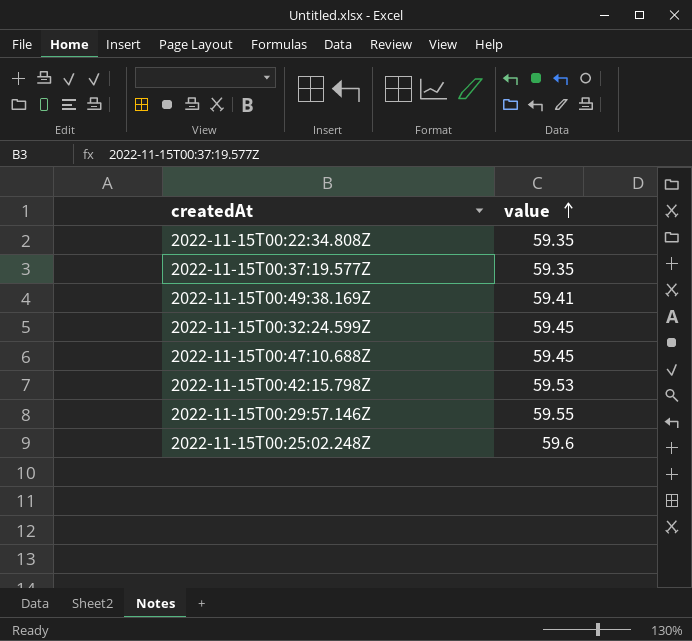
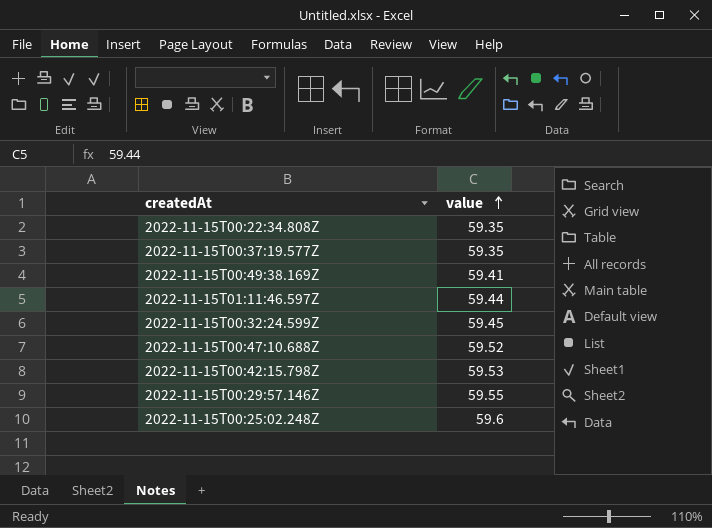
row 2022-11-15T01:11:46.597Z: none -> 59.44
2022-11-15T00:47:10.688Z | value: 59.45 -> 59.52

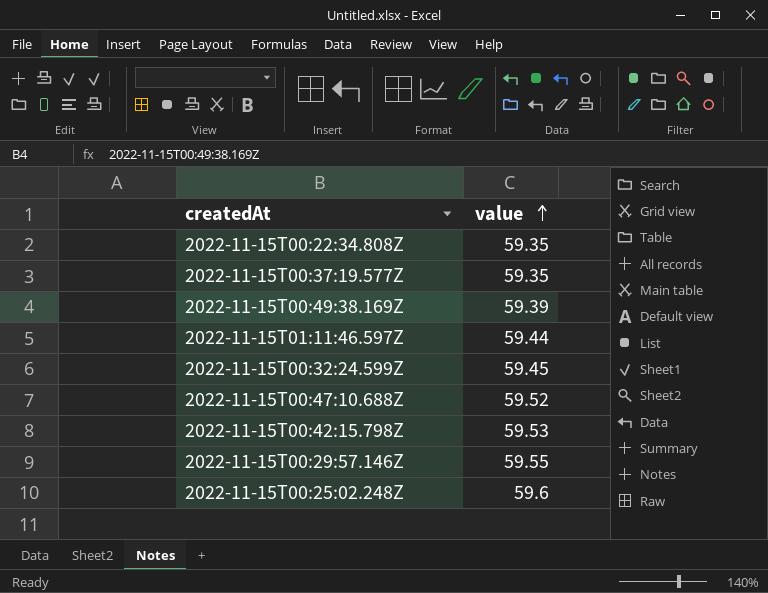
2022-11-15T00:49:38.169Z | value: 59.41 -> 59.39

